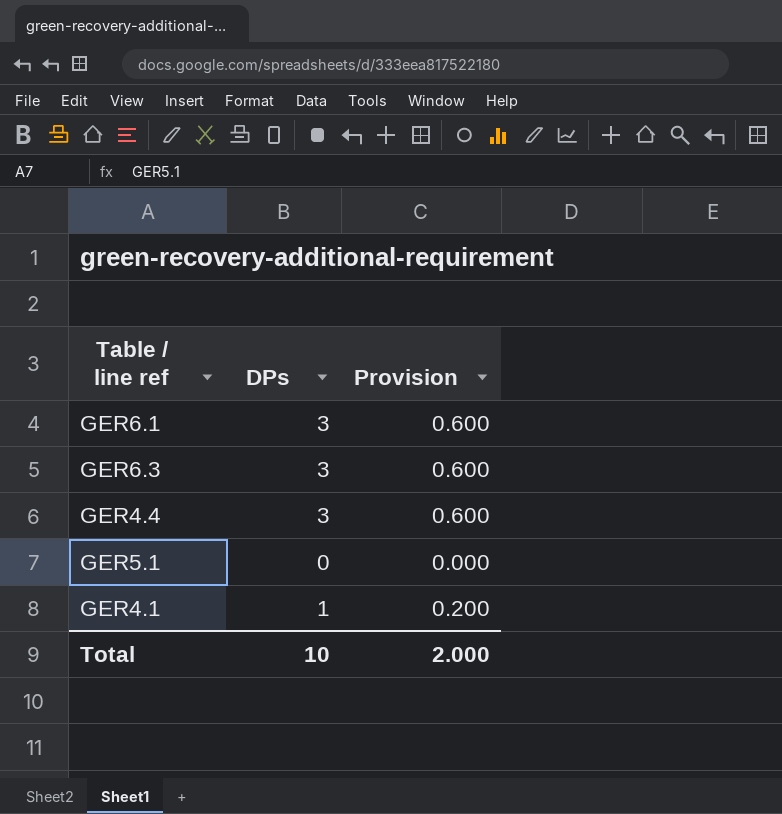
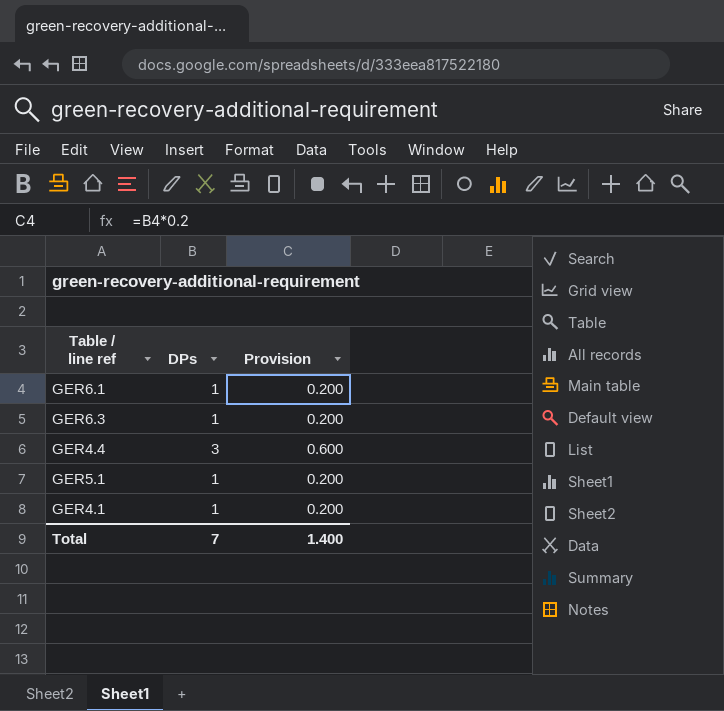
GER6.1 | DPs: 3 -> 1
GER6.1 | Provision: 0.600 -> 0.200
GER6.3 | DPs: 3 -> 1
GER6.3 | Provision: 0.600 -> 0.200
GER5.1 | DPs: 0 -> 1
GER5.1 | Provision: 0.000 -> 0.200
Total | DPs: 10 -> 7
Total | Provision: 2.000 -> 1.400

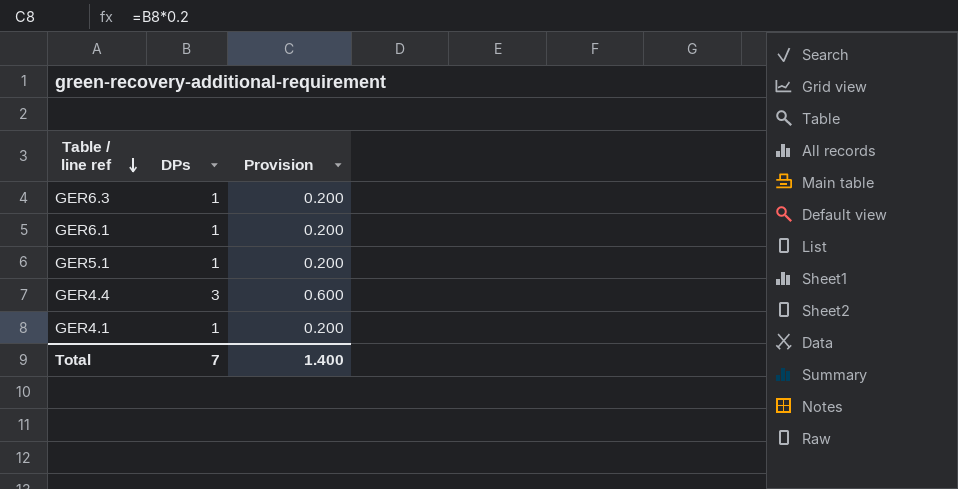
row order: none -> Table / line ref descending

